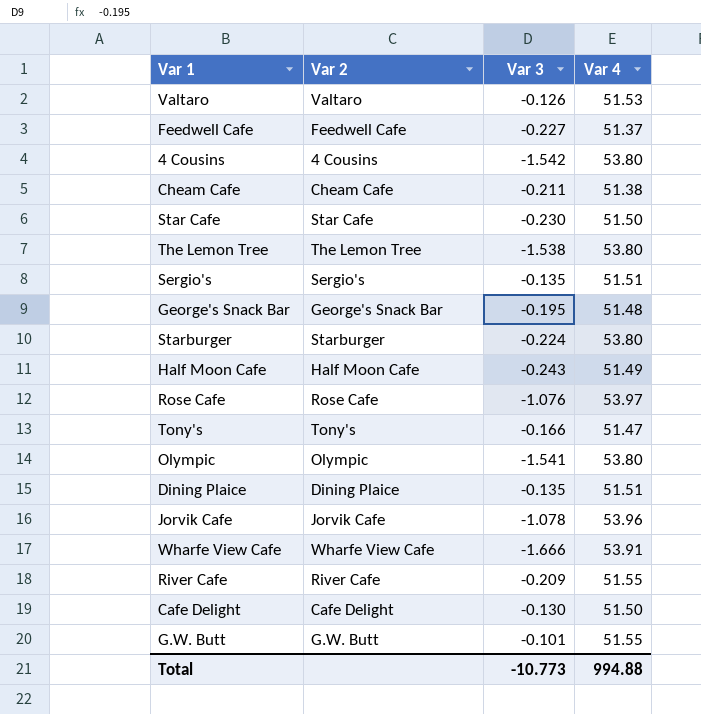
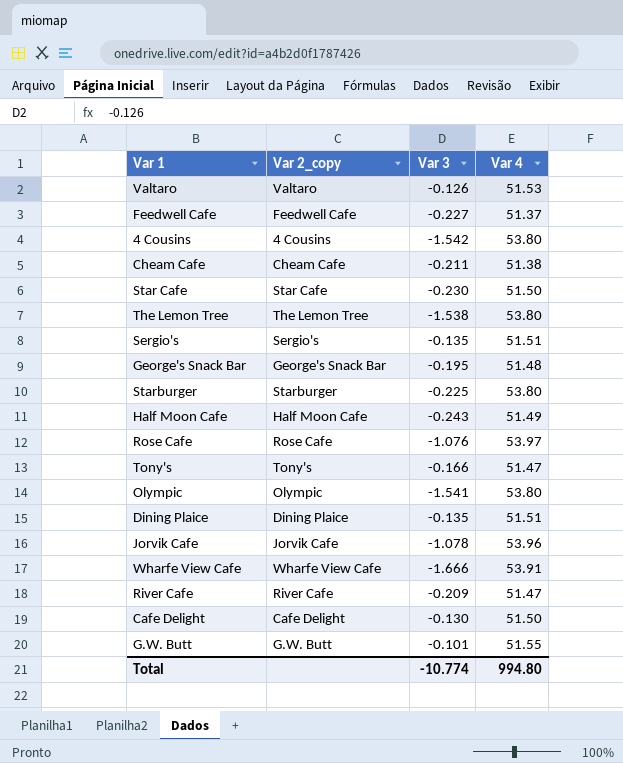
column name: Var 2 -> Var 2_copy
Starburger | Var 3: -0.224 -> -0.225
River Cafe | Var 4: 51.55 -> 51.47
Total | Var 3: -10.773 -> -10.774
Total | Var 4: 994.88 -> 994.80

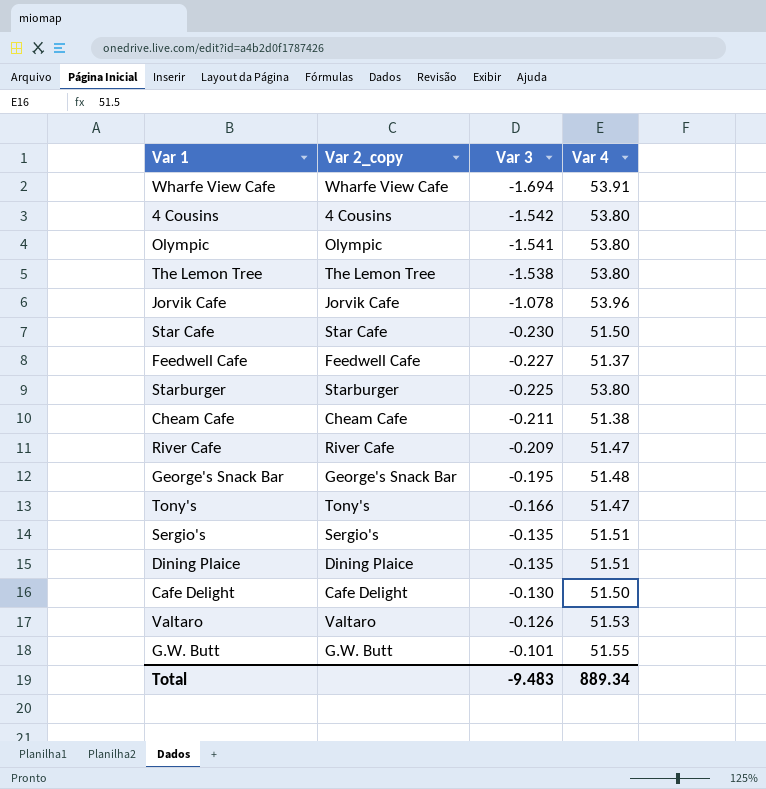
row order: none -> Var 3 ascending
row Half Moon Cafe: Half Moon Cafe | -0.243 | 51.49 -> none
row Rose Cafe: Rose Cafe | -1.076 | 53.97 -> none
Wharfe View Cafe | Var 3: -1.666 -> -1.694
Total | Var 3: -10.774 -> -9.483
Total | Var 4: 994.80 -> 889.34

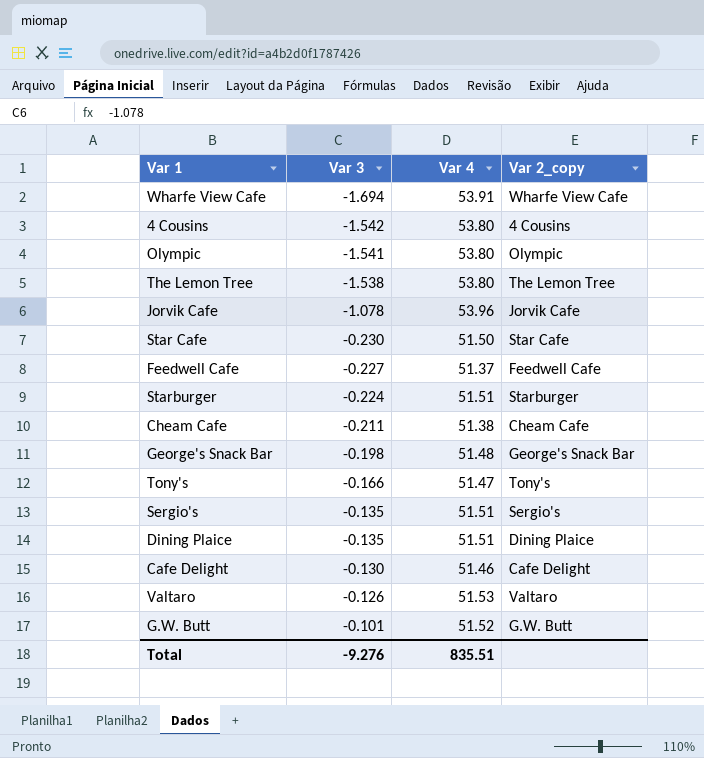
column Var 2_copy | position: 2 -> 4
row River Cafe: River Cafe | -0.209 | 51.47 -> none
Starburger | Var 3: -0.225 -> -0.224
Starburger | Var 4: 53.80 -> 51.51
George's Snack Bar | Var 3: -0.195 -> -0.198
Cafe Delight | Var 4: 51.50 -> 51.46
G.W. Butt | Var 4: 51.55 -> 51.52
Total | Var 3: -9.483 -> -9.276
Total | Var 4: 889.34 -> 835.51

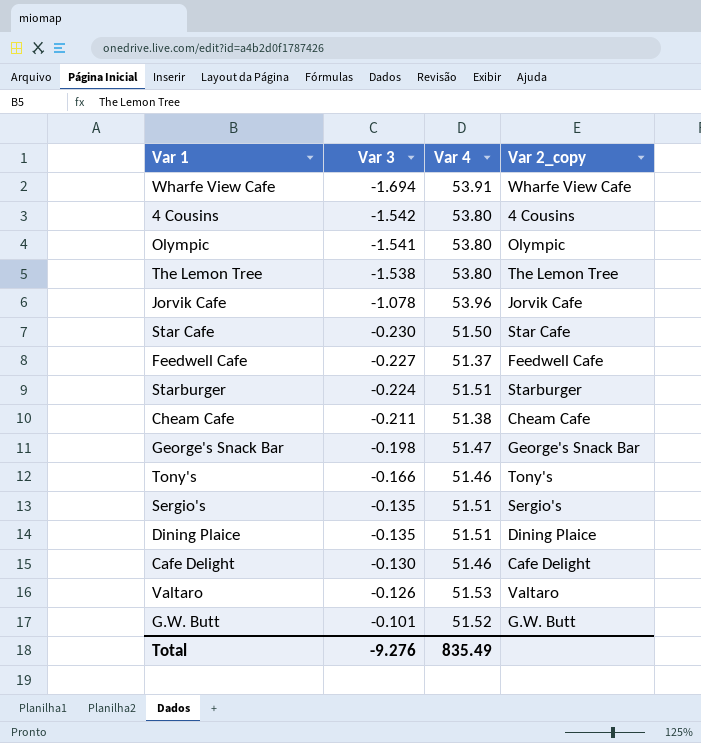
George's Snack Bar | Var 4: 51.48 -> 51.47
Tony's | Var 4: 51.47 -> 51.46
Total | Var 4: 835.51 -> 835.49

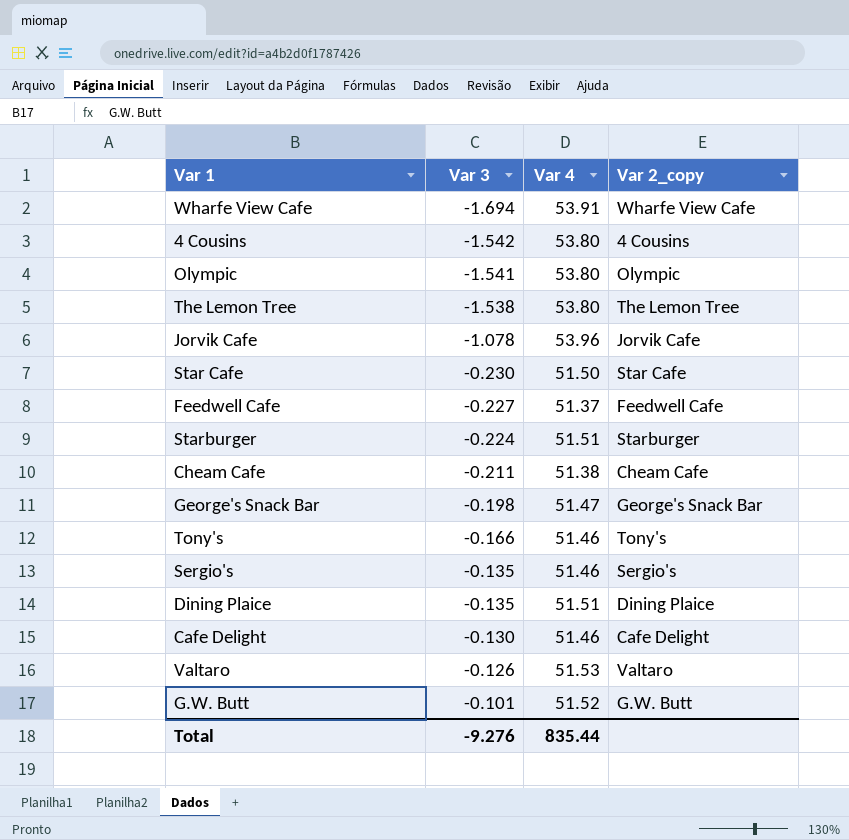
Sergio's | Var 4: 51.51 -> 51.46
Total | Var 4: 835.49 -> 835.44

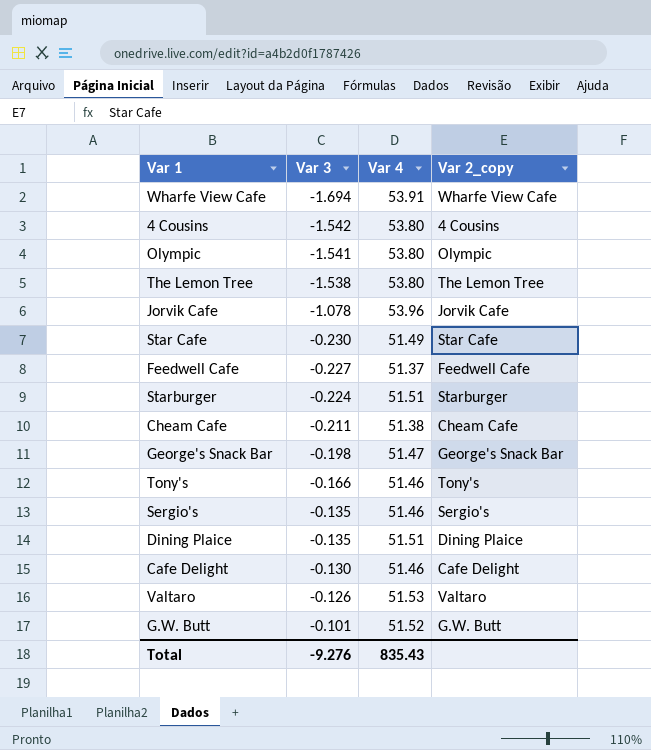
Star Cafe | Var 4: 51.50 -> 51.49
Total | Var 4: 835.44 -> 835.43

